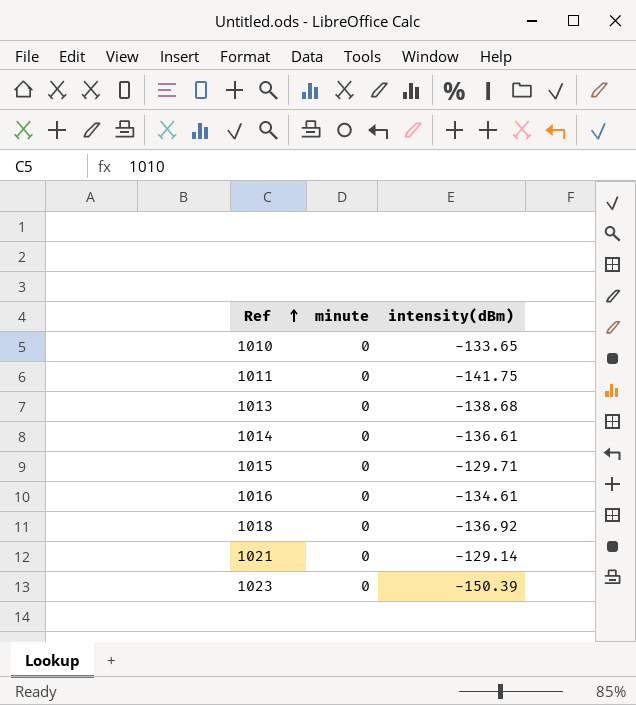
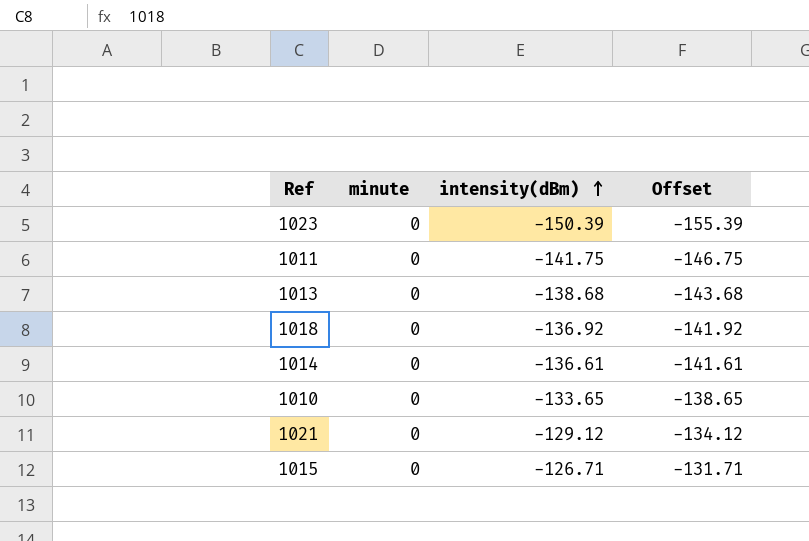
row order: Ref ascending -> intensity(dBm) ascending
column Offset | formula: none -> [intensity(dBm)] - 5
row 1016: 0 | -134.61 -> none
1021 | intensity(dBm): -129.14 -> -129.12
1015 | intensity(dBm): -129.71 -> -126.71

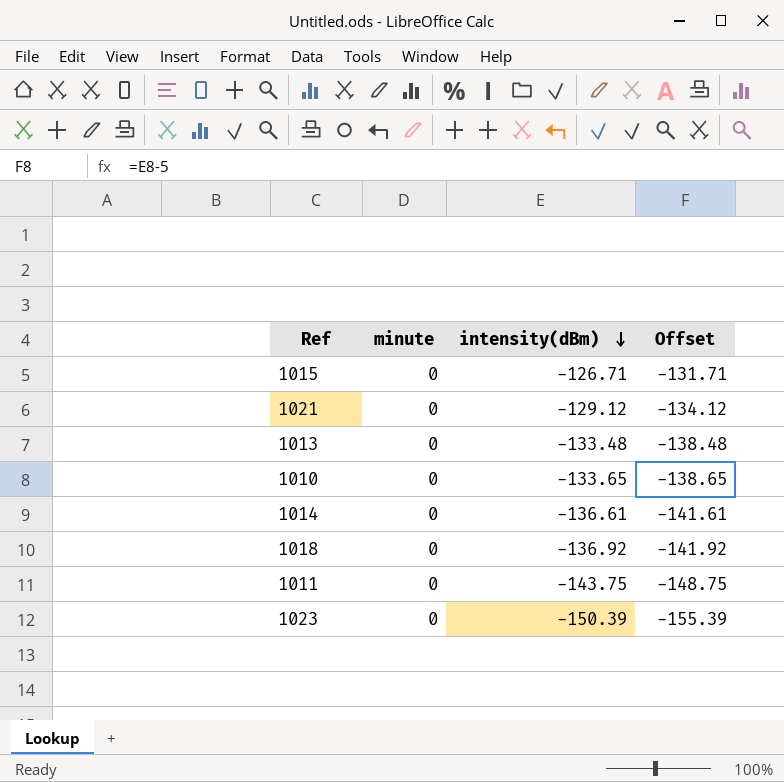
row order: intensity(dBm) ascending -> intensity(dBm) descending
1013 | intensity(dBm): -138.68 -> -133.48
1013 | Offset: -143.68 -> -138.48
1011 | intensity(dBm): -141.75 -> -143.75
1011 | Offset: -146.75 -> -148.75

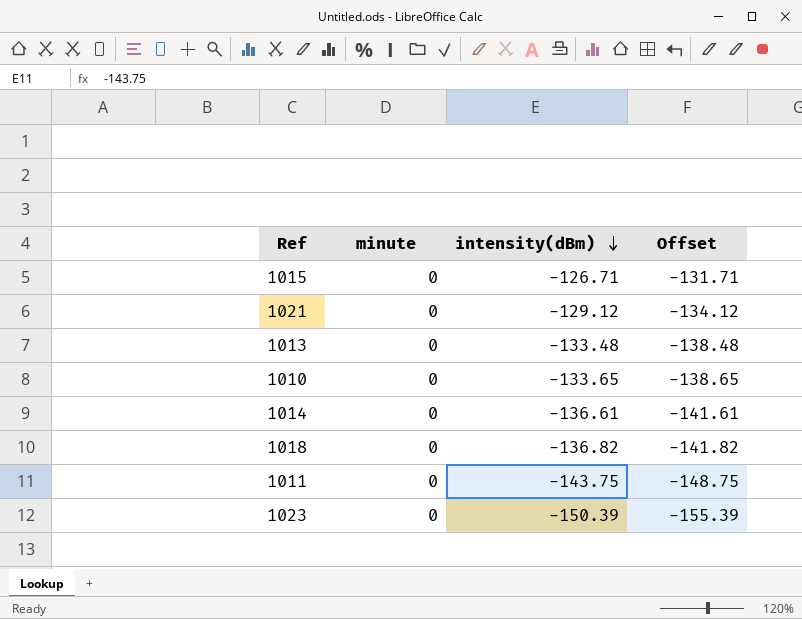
1018 | intensity(dBm): -136.92 -> -136.82
1018 | Offset: -141.92 -> -141.82

